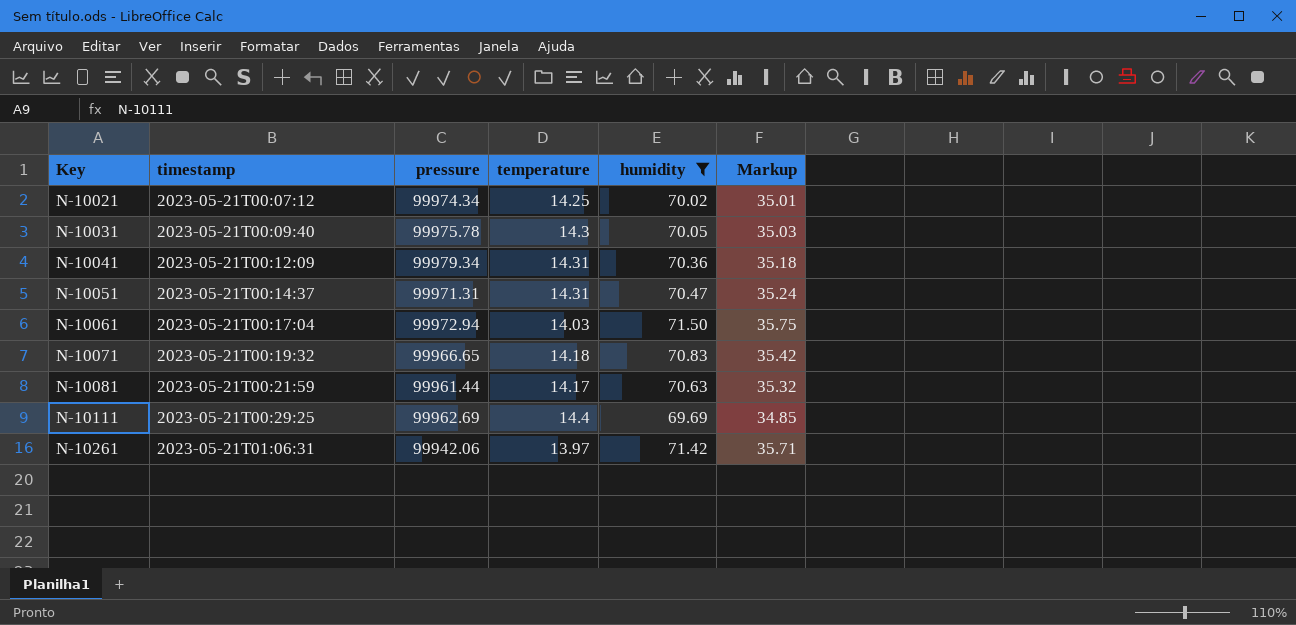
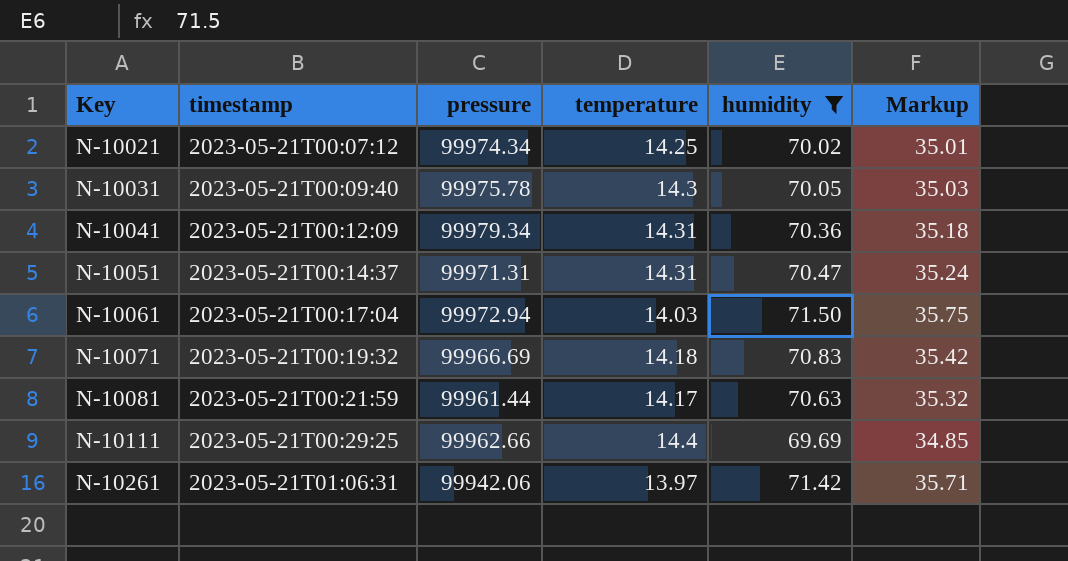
N-10071 | pressure: 99966.65 -> 99966.69
N-10111 | pressure: 99962.69 -> 99962.66

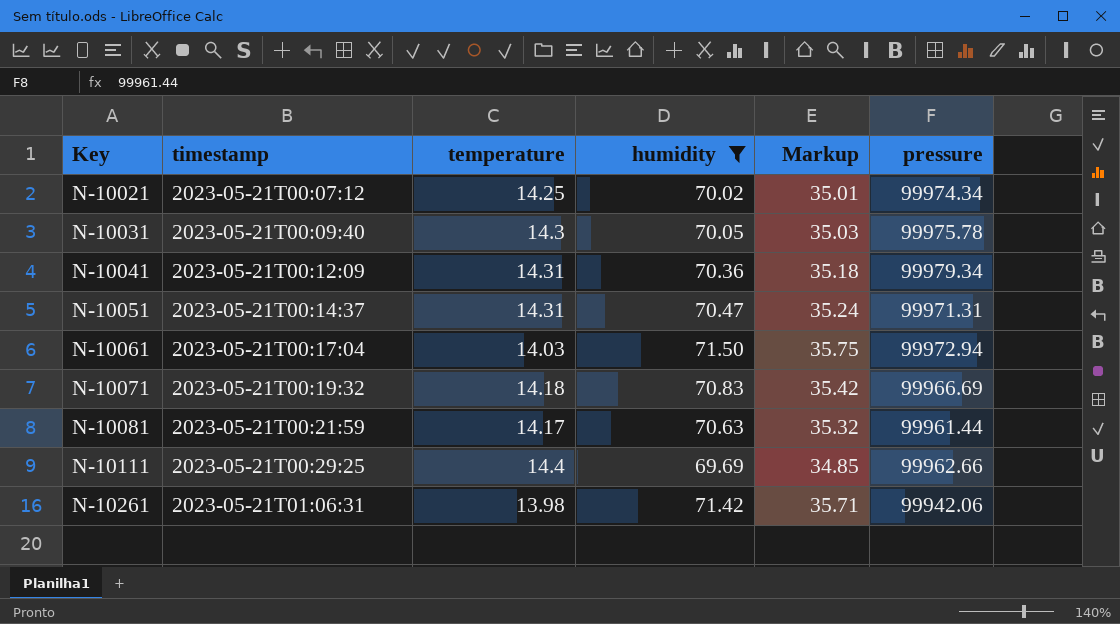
column pressure | position: 3 -> 6
N-10261 | temperature: 13.97 -> 13.98

